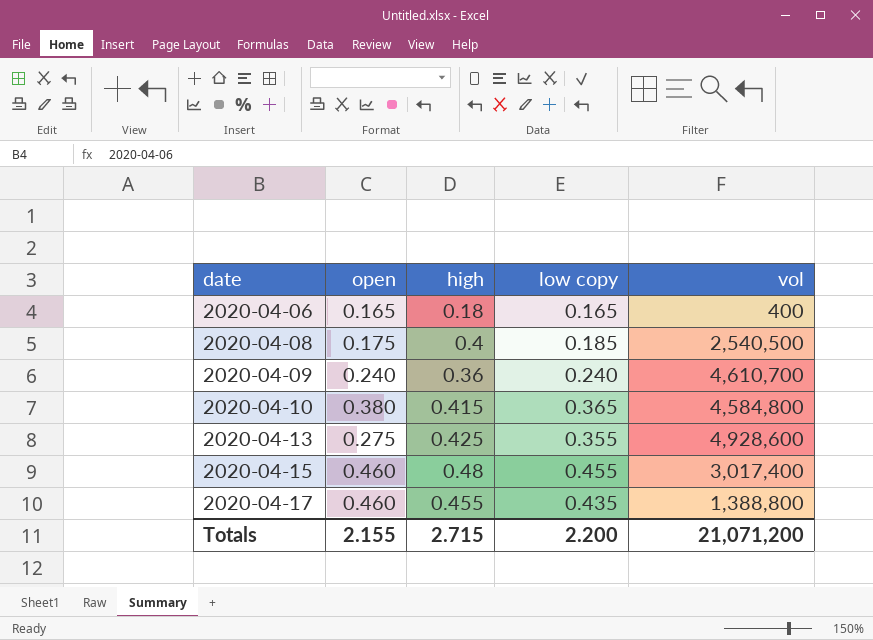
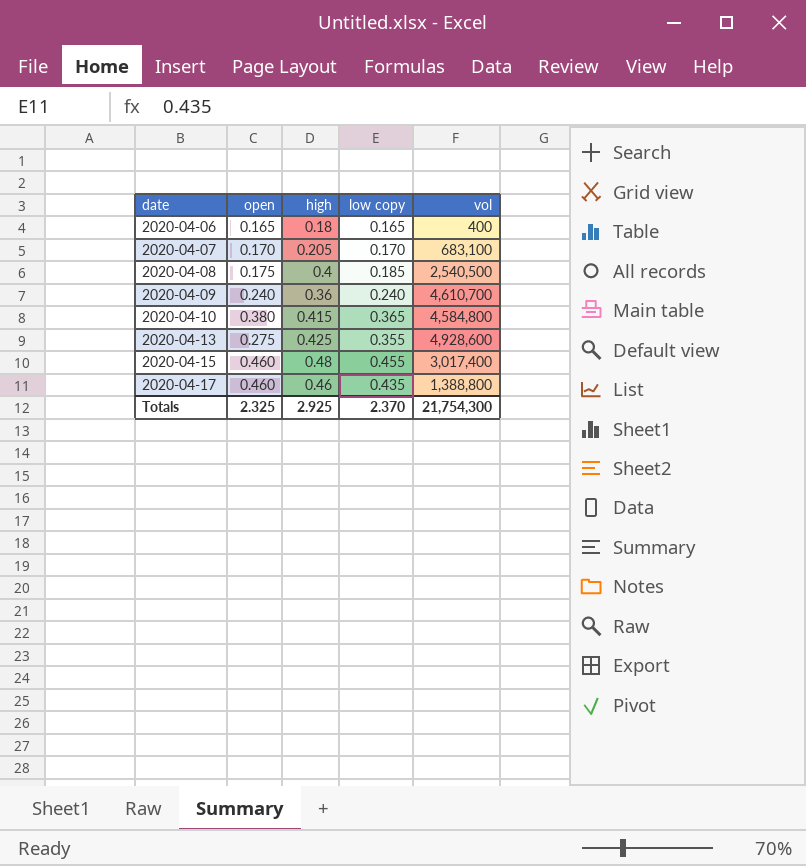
row 2020-04-07: none -> 0.170 | 0.205 | 0.170 | 683,100
2020-04-17 | high: 0.455 -> 0.46
Totals | open: 2.155 -> 2.325
Totals | high: 2.715 -> 2.925
Totals | low copy: 2.200 -> 2.370
Totals | vol: 21,071,200 -> 21,754,300

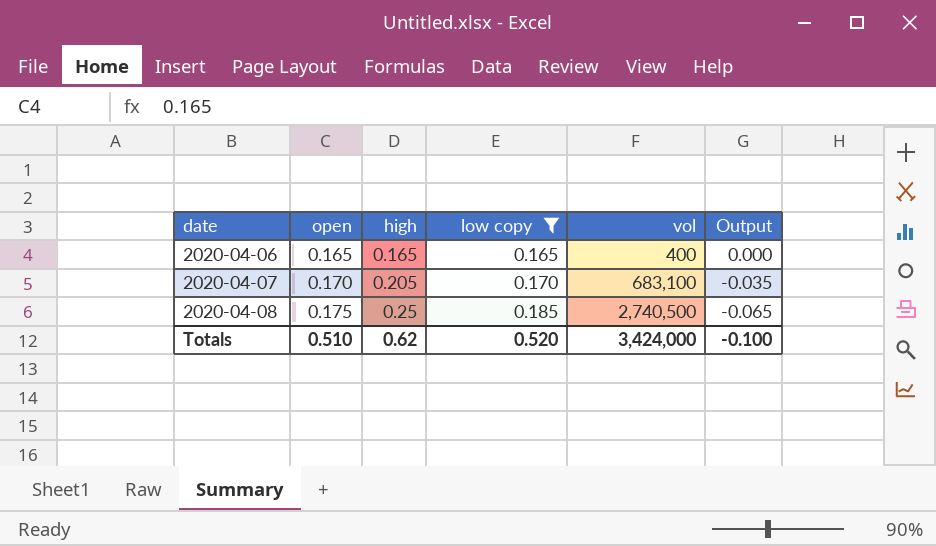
filter: none -> low copy <= 0.185
column Output | formula: none -> [low copy] - [high]
2020-04-06 | high: 0.18 -> 0.165
2020-04-08 | high: 0.4 -> 0.25
2020-04-08 | vol: 2,540,500 -> 2,740,500
Totals | open: 2.325 -> 0.510
Totals | high: 2.925 -> 0.62
Totals | low copy: 2.370 -> 0.520
Totals | vol: 21,754,300 -> 3,424,000

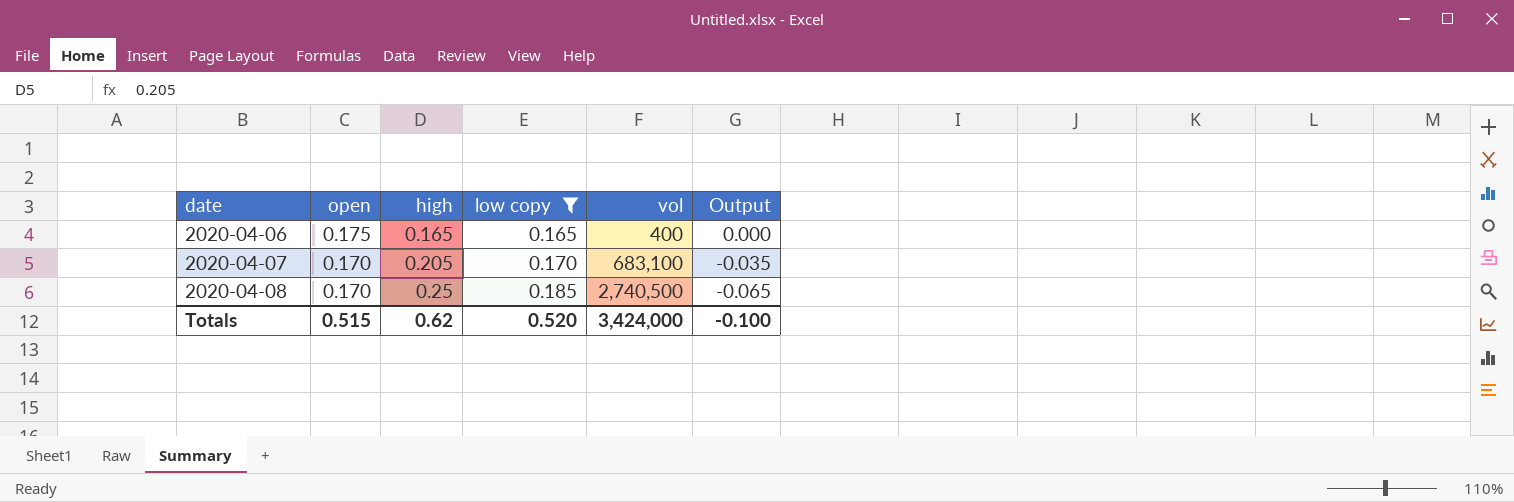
2020-04-06 | open: 0.165 -> 0.175
2020-04-08 | open: 0.175 -> 0.170
Totals | open: 0.510 -> 0.515

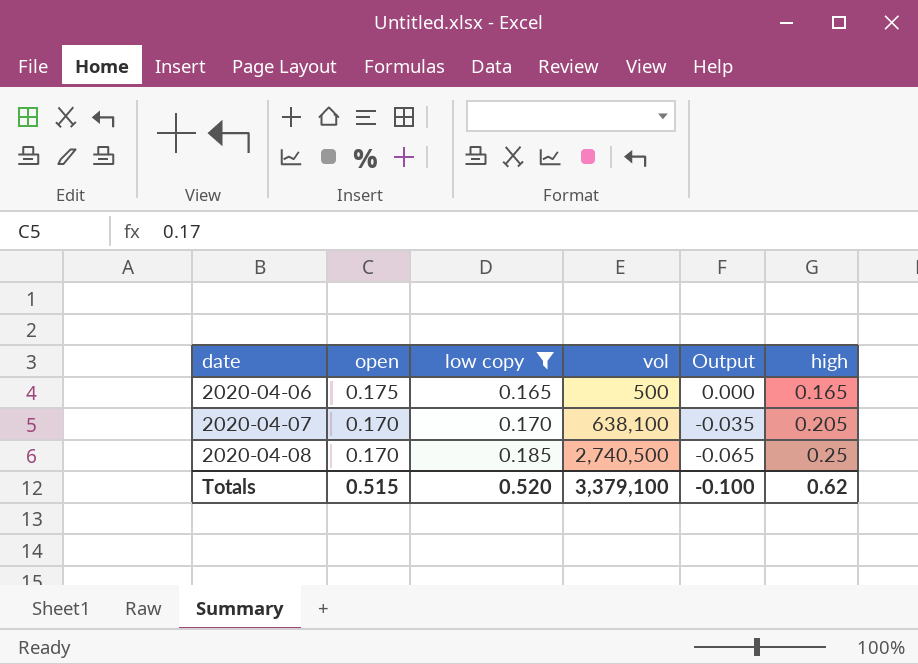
column high | position: 3 -> 6
2020-04-06 | vol: 400 -> 500
2020-04-07 | vol: 683,100 -> 638,100
Totals | vol: 3,424,000 -> 3,379,100

